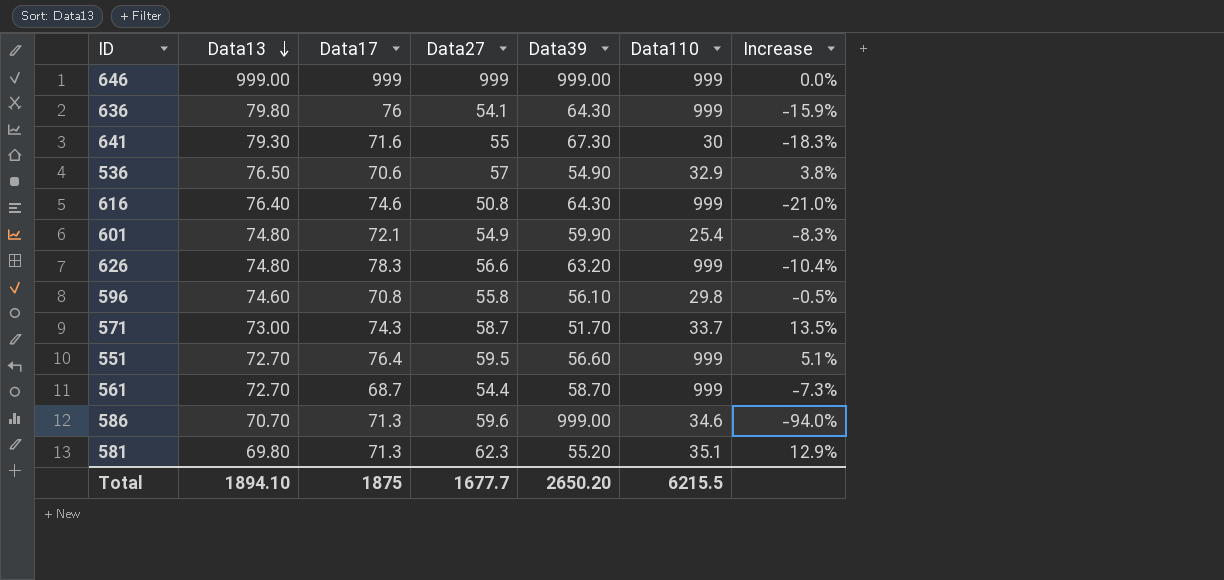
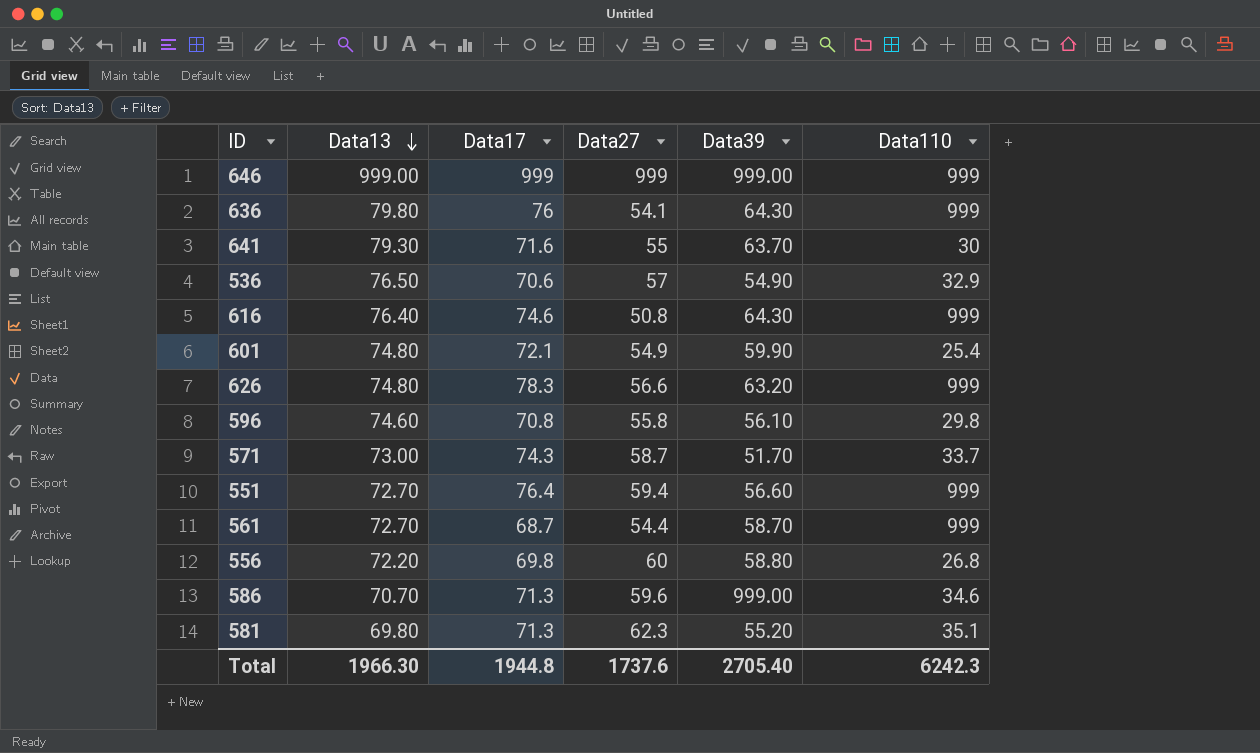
column Increase | formula: ([Data27] - [Data39]) / [Data39] -> none
641 | Data39: 67.30 -> 63.70
551 | Data27: 59.5 -> 59.4
row 556: none -> 72.20 | 69.8 | 60 | 58.80 | 26.8
Total | Data13: 1894.10 -> 1966.30
Total | Data17: 1875 -> 1944.8
Total | Data27: 1677.7 -> 1737.6
Total | Data39: 2650.20 -> 2705.40
Total | Data110: 6215.5 -> 6242.3

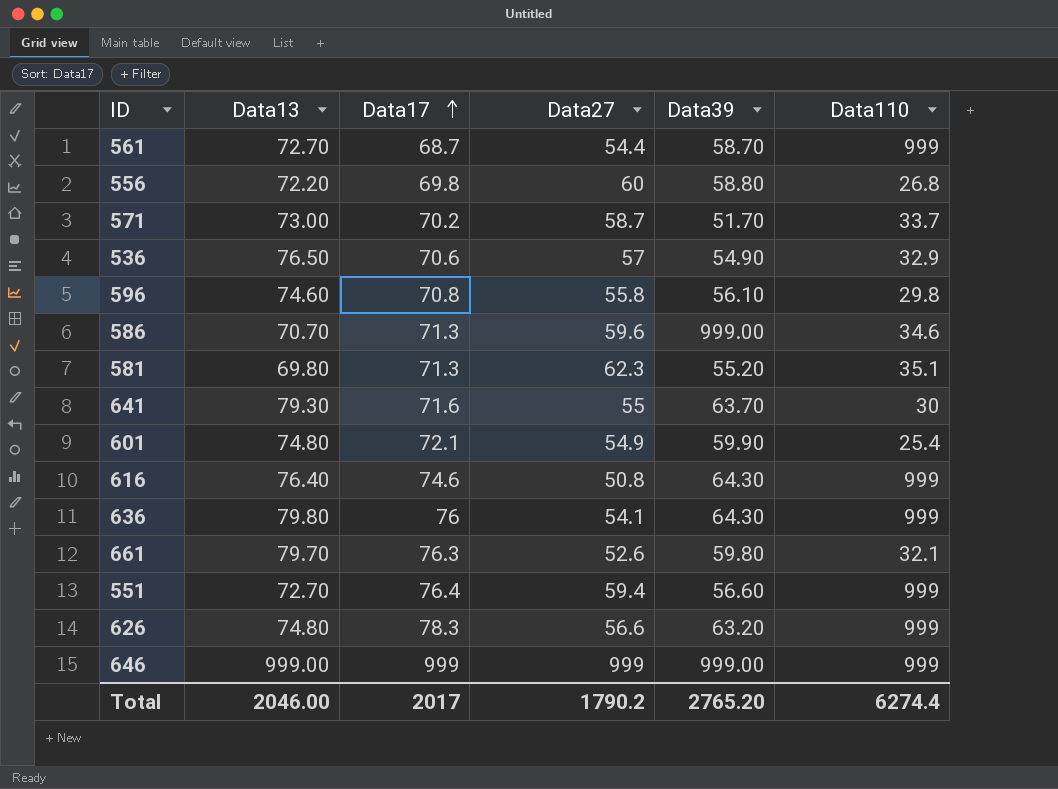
row order: Data13 descending -> Data17 ascending
571 | Data17: 74.3 -> 70.2
row 661: none -> 79.70 | 76.3 | 52.6 | 59.80 | 32.1
Total | Data13: 1966.30 -> 2046.00
Total | Data17: 1944.8 -> 2017
Total | Data27: 1737.6 -> 1790.2
Total | Data39: 2705.40 -> 2765.20
Total | Data110: 6242.3 -> 6274.4

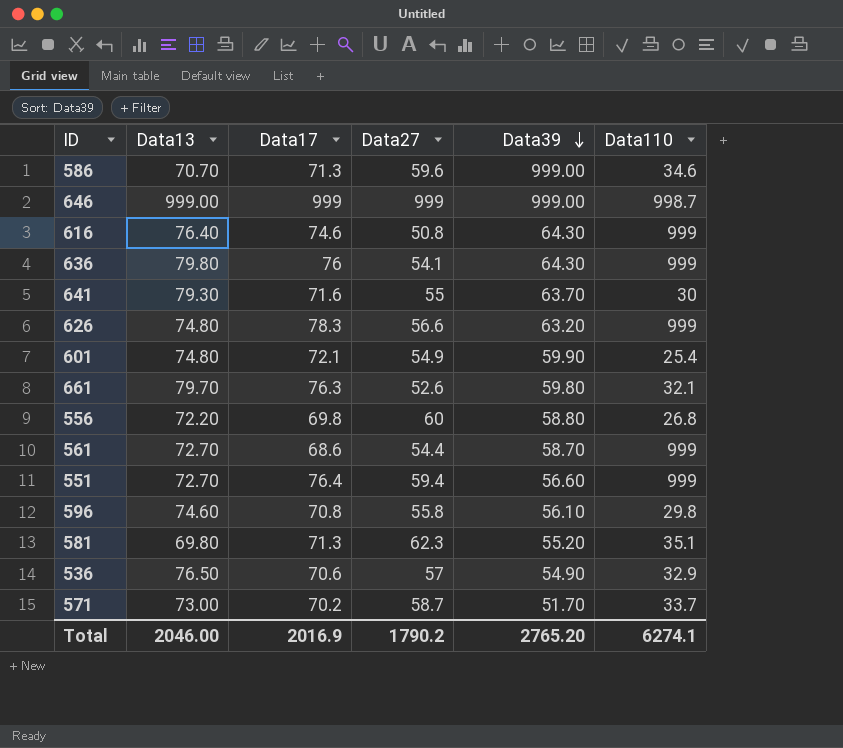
row order: Data17 ascending -> Data39 descending
646 | Data110: 999 -> 998.7
561 | Data17: 68.7 -> 68.6
Total | Data17: 2017 -> 2016.9
Total | Data110: 6274.4 -> 6274.1

